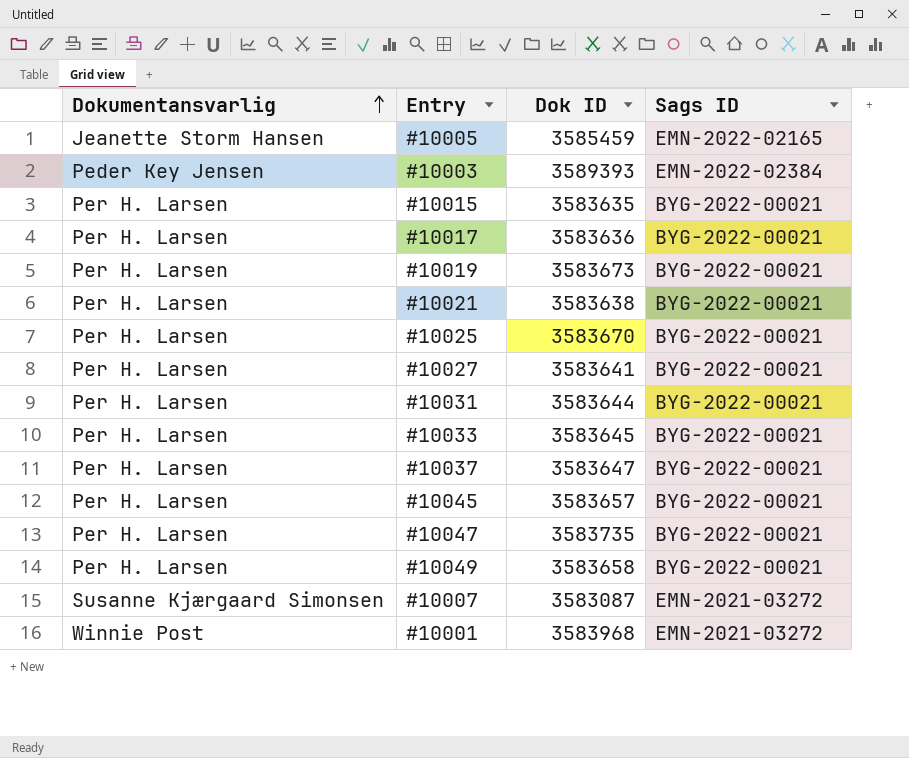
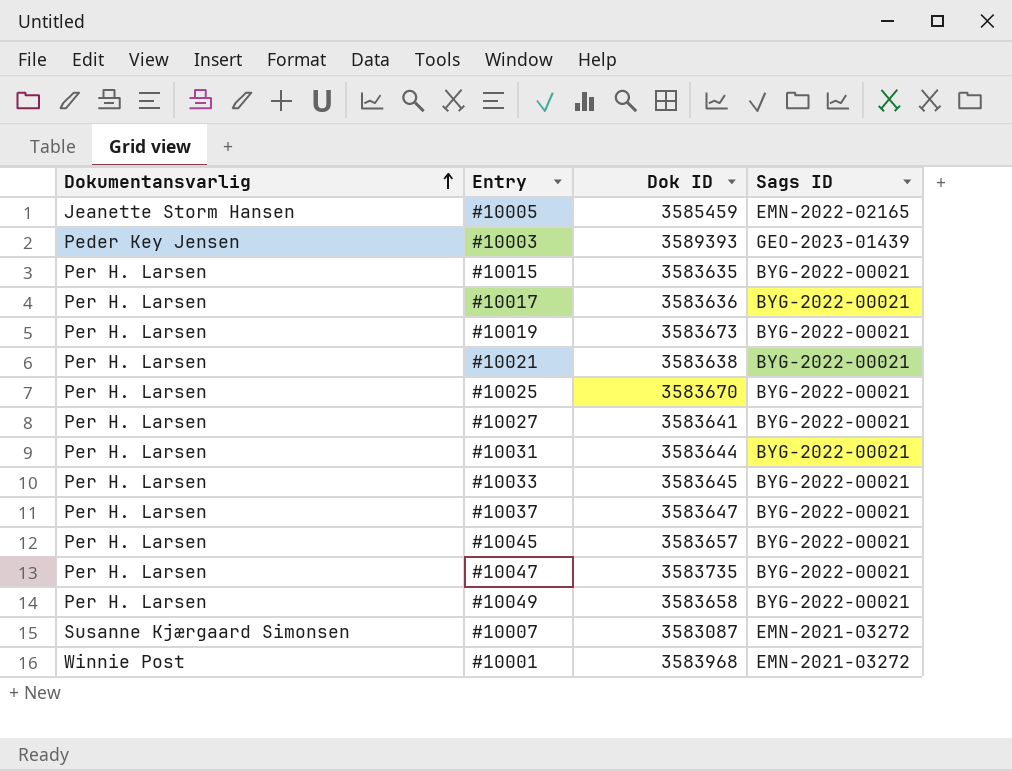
#10003 | Sags ID: EMN-2022-02384 -> GEO-2023-01439

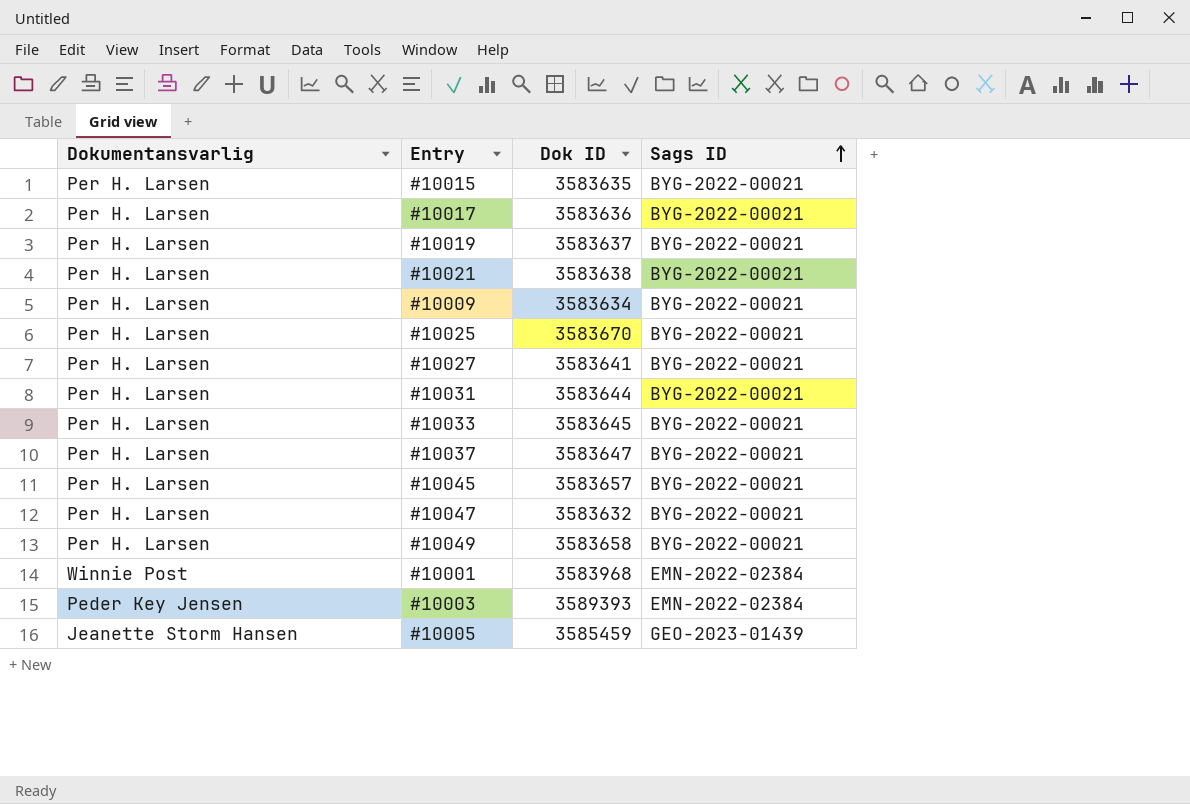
row order: Dokumentansvarlig ascending -> Sags ID ascending
row #10007: Susanne Kjærgaard Simonsen | 3583087 | EMN-2021-03272 -> none
#10019 | Dok ID: 3583673 -> 3583637
row #10009: none -> Per H. Larsen | 3583634 | BYG-2022-00021
#10047 | Dok ID: 3583735 -> 3583632
#10001 | Sags ID: EMN-2021-03272 -> EMN-2022-02384
#10003 | Sags ID: GEO-2023-01439 -> EMN-2022-02384
#10005 | Sags ID: EMN-2022-02165 -> GEO-2023-01439

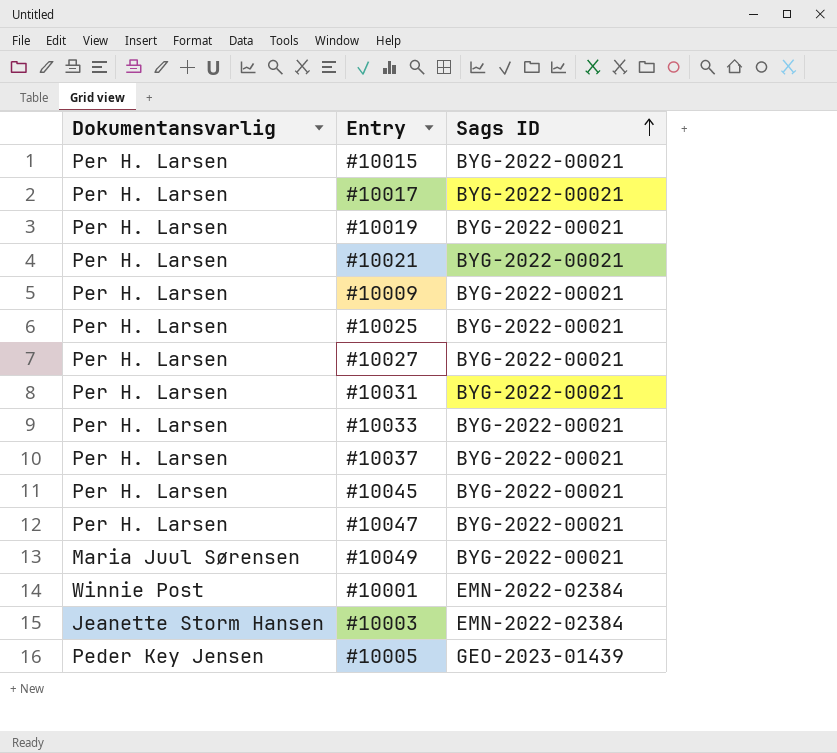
column Dok ID | position: 3 -> none
#10049 | Dokumentansvarlig: Per H. Larsen -> Maria Juul Sørensen
#10003 | Dokumentansvarlig: Peder Key Jensen -> Jeanette Storm Hansen
#10005 | Dokumentansvarlig: Jeanette Storm Hansen -> Peder Key Jensen

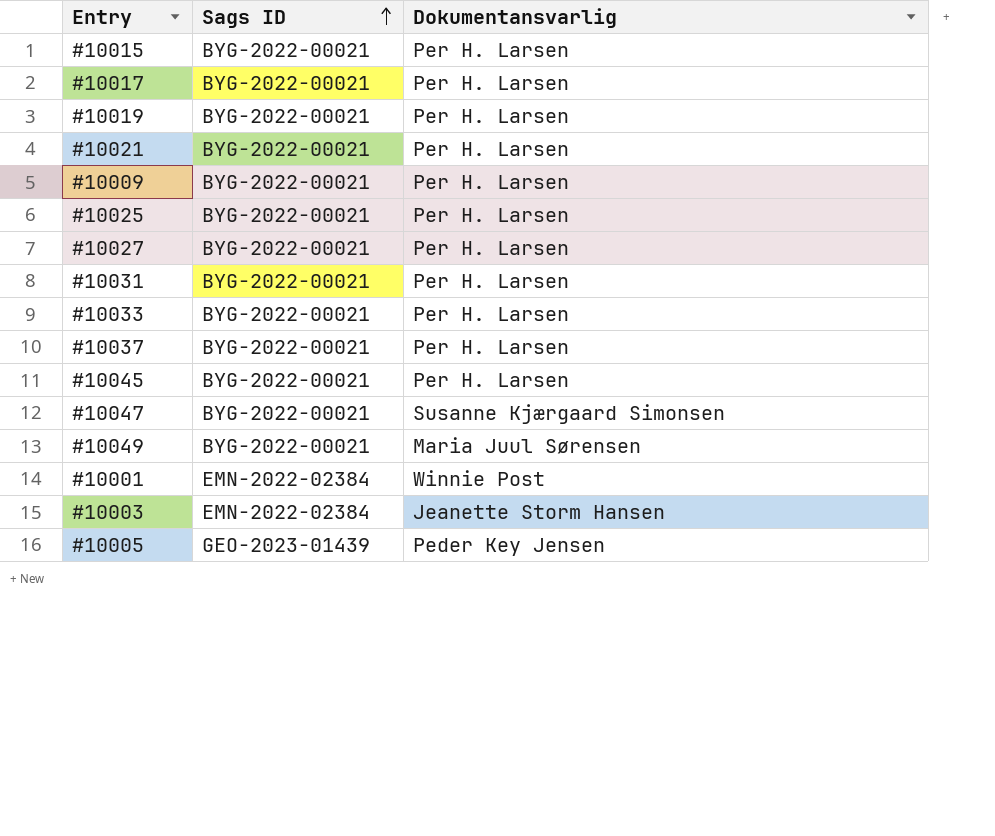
column Dokumentansvarlig | position: 1 -> 3
#10047 | Dokumentansvarlig: Per H. Larsen -> Susanne Kjærgaard Simonsen

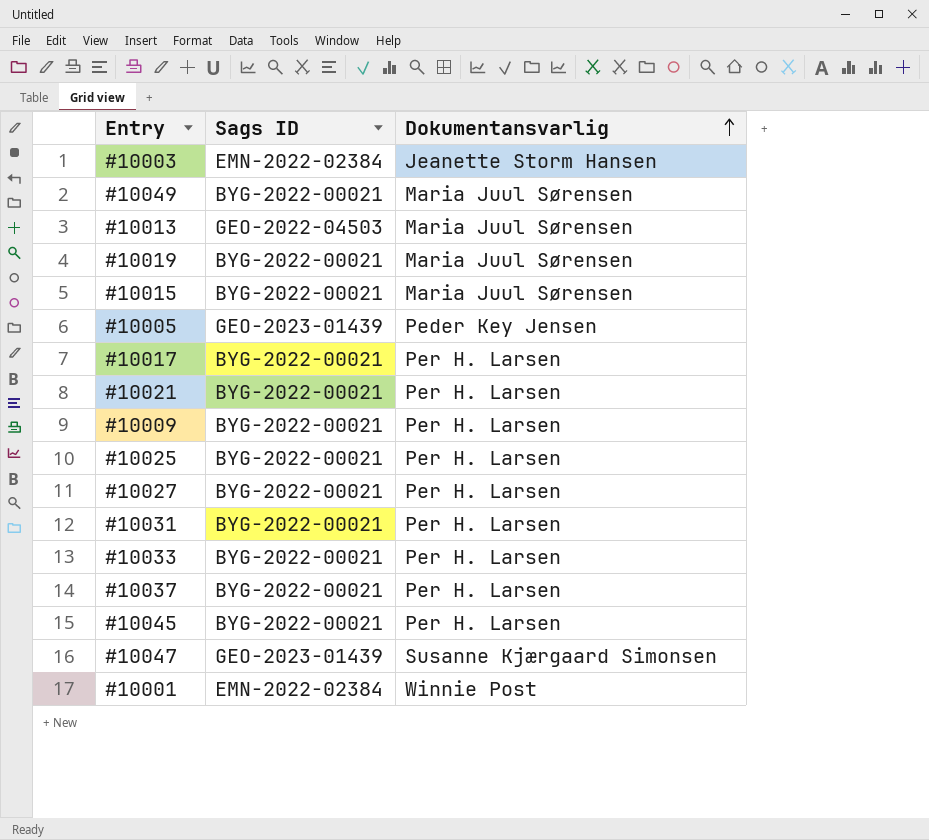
row order: Sags ID ascending -> Dokumentansvarlig ascending
row #10013: none -> GEO-2022-04503 | Maria Juul Sørensen
#10019 | Dokumentansvarlig: Per H. Larsen -> Maria Juul Sørensen
#10015 | Dokumentansvarlig: Per H. Larsen -> Maria Juul Sørensen
#10047 | Sags ID: BYG-2022-00021 -> GEO-2023-01439

